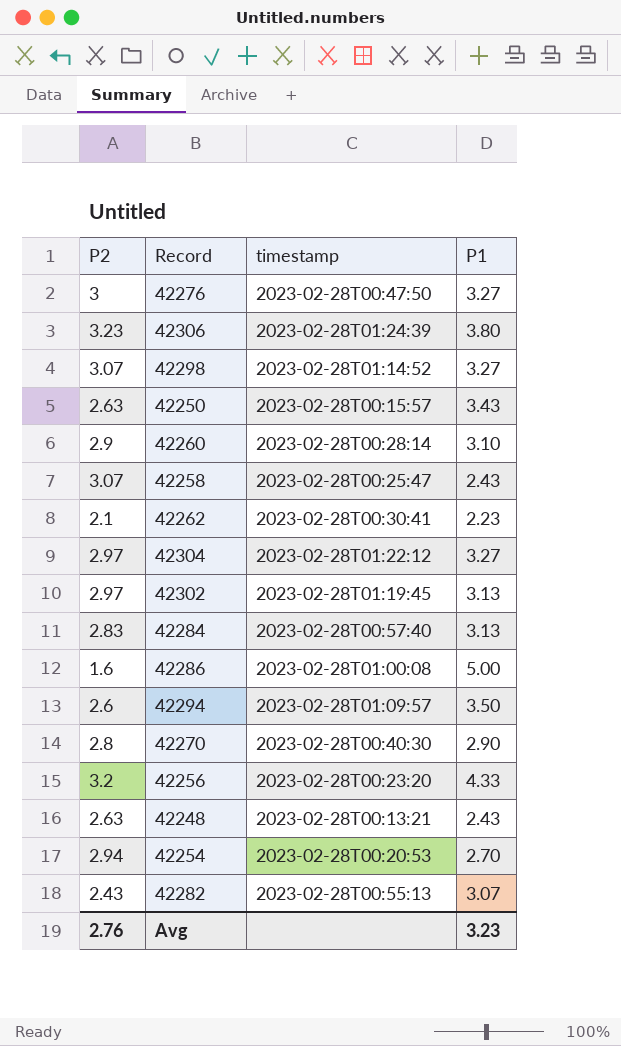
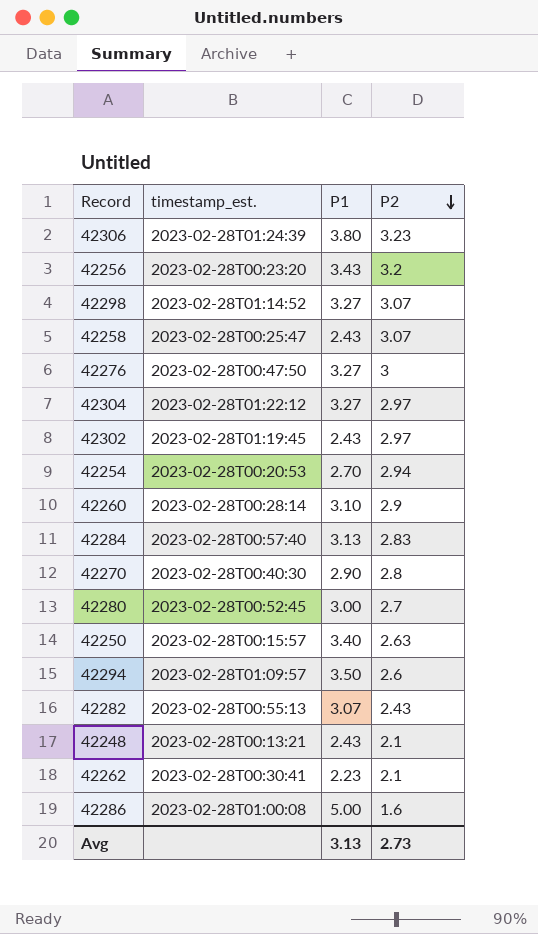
row order: none -> P2 descending
column name: timestamp -> timestamp_est.
column P2 | position: 1 -> 4
42256 | P1: 4.33 -> 3.43
42302 | P1: 3.13 -> 2.43
row 42280: none -> 2023-02-28T00:52:45 | 3.00 | 2.7
42250 | P1: 3.43 -> 3.40
42248 | P2: 2.63 -> 2.1
Avg | P1: 3.23 -> 3.13
Avg | P2: 2.76 -> 2.73

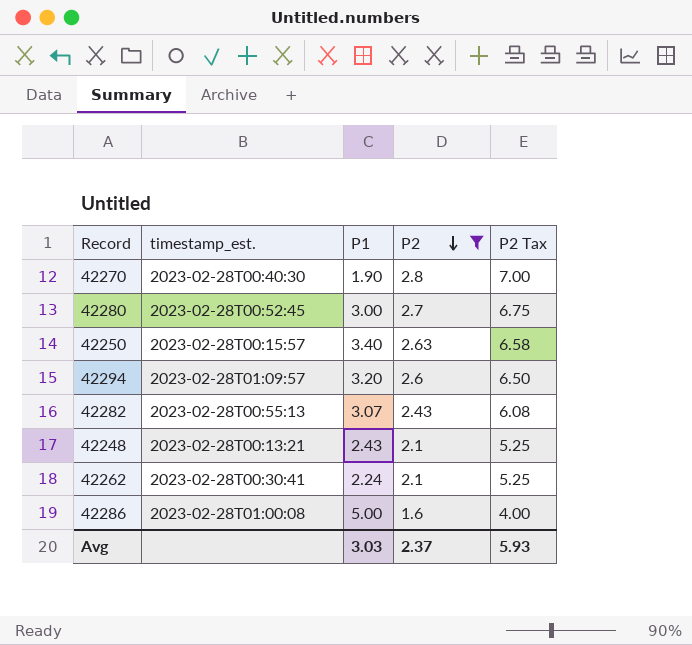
filter: none -> P2 <= 2.8
column P2 Tax | formula: none -> [P2] * 2.5
42270 | P1: 2.90 -> 1.90
42294 | P1: 3.50 -> 3.20
42262 | P1: 2.23 -> 2.24
Avg | P1: 3.13 -> 3.03
Avg | P2: 2.73 -> 2.37

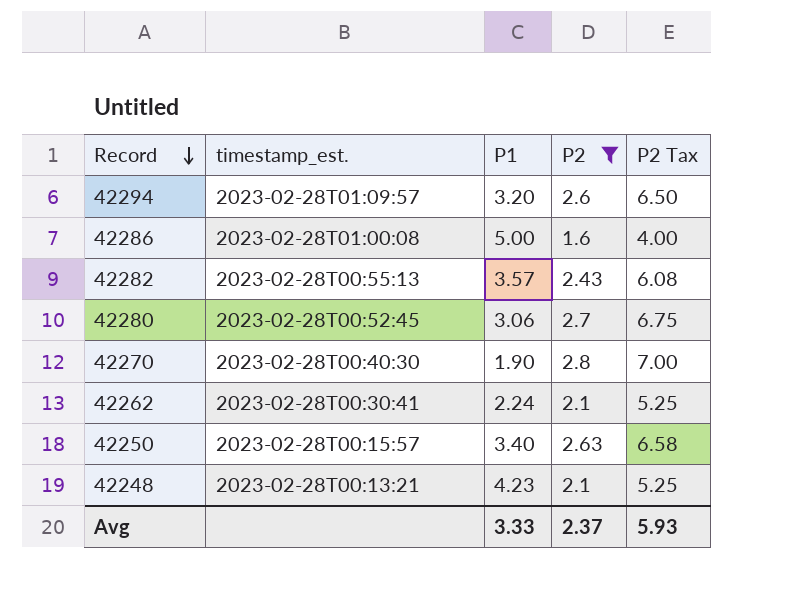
row order: P2 descending -> Record descending
42282 | P1: 3.07 -> 3.57
42280 | P1: 3.00 -> 3.06
42248 | P1: 2.43 -> 4.23
Avg | P1: 3.03 -> 3.33

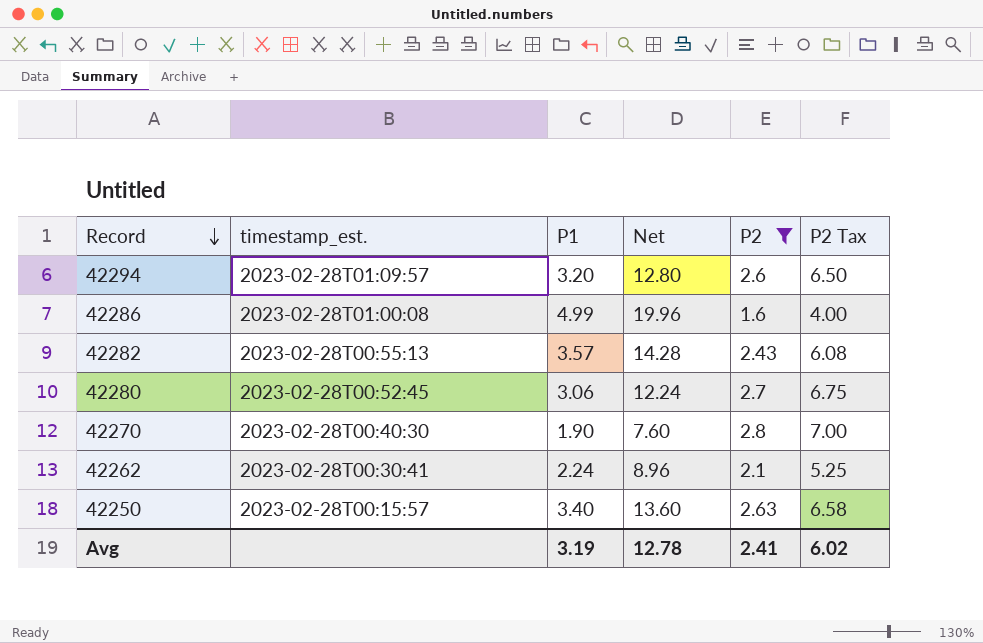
column Net | formula: none -> [P1] * 4
row 42248: 2023-02-28T00:13:21 | 4.23 | 2.1 | 5.25 -> none
42286 | P1: 5.00 -> 4.99
Avg | P1: 3.33 -> 3.19
Avg | P2: 2.37 -> 2.41
Avg | P2 Tax: 5.93 -> 6.02

